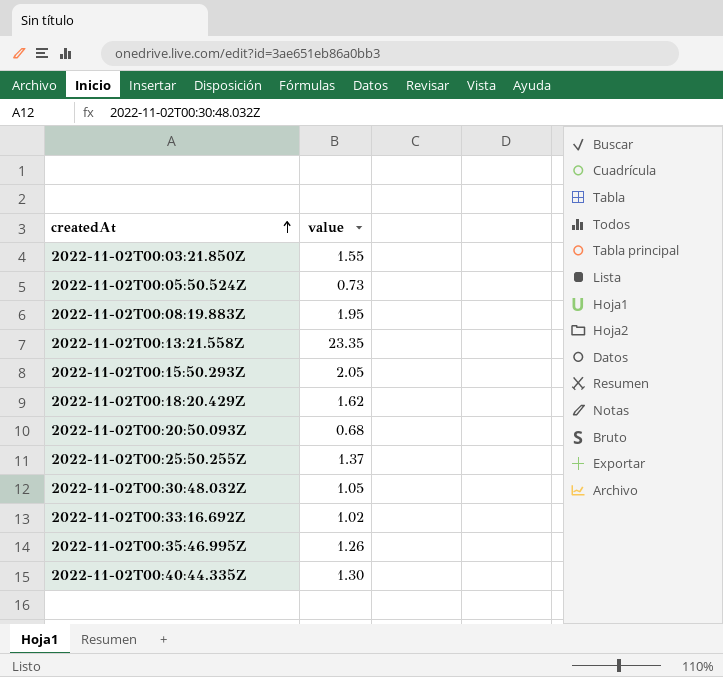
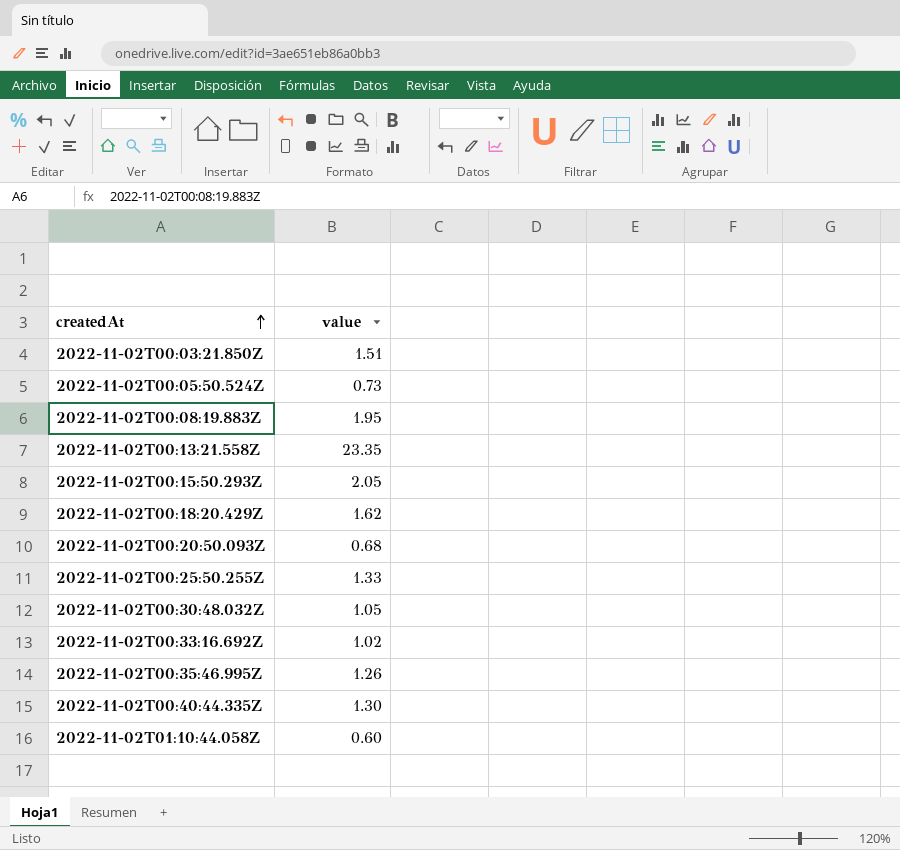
2022-11-02T00:03:21.850Z | value: 1.55 -> 1.51
2022-11-02T00:25:50.255Z | value: 1.37 -> 1.33
row 2022-11-02T01:10:44.058Z: none -> 0.60

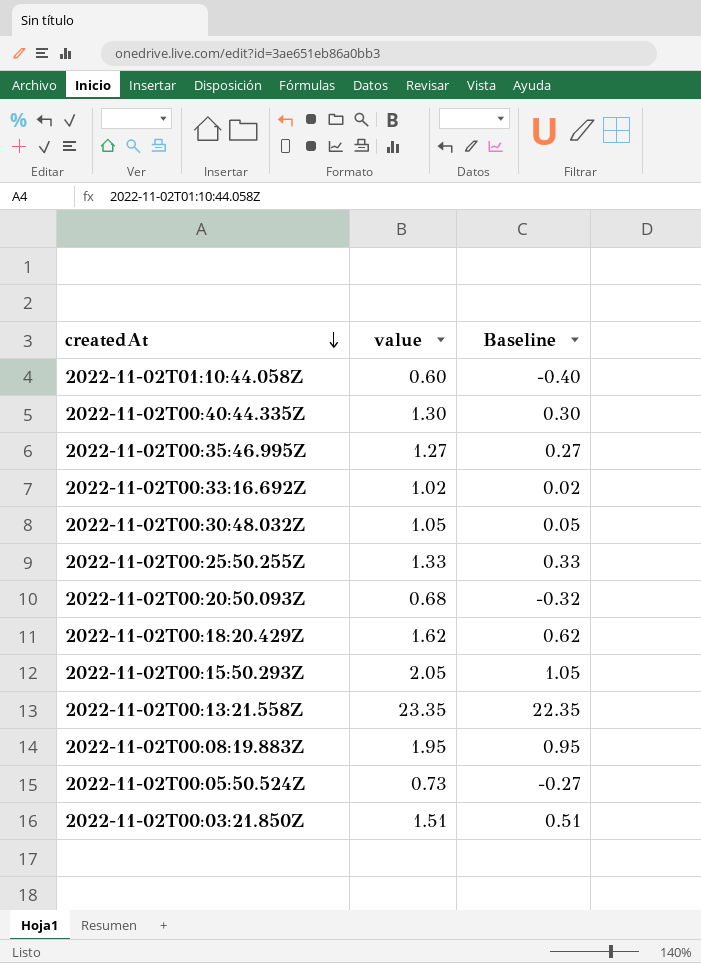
row order: createdAt ascending -> createdAt descending
column Baseline | formula: none -> [value] - 1
2022-11-02T00:35:46.995Z | value: 1.26 -> 1.27

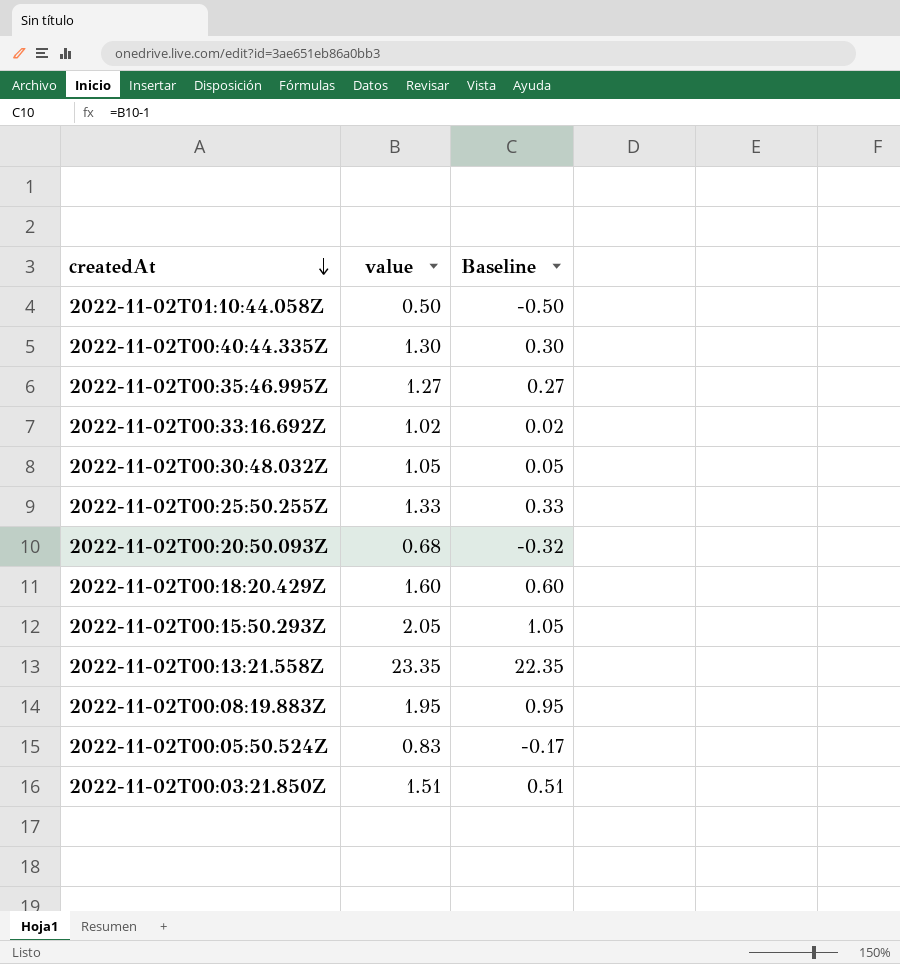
2022-11-02T01:10:44.058Z | value: 0.60 -> 0.50
2022-11-02T01:10:44.058Z | Baseline: -0.40 -> -0.50
2022-11-02T00:18:20.429Z | value: 1.62 -> 1.60
2022-11-02T00:18:20.429Z | Baseline: 0.62 -> 0.60
2022-11-02T00:05:50.524Z | value: 0.73 -> 0.83
2022-11-02T00:05:50.524Z | Baseline: -0.27 -> -0.17

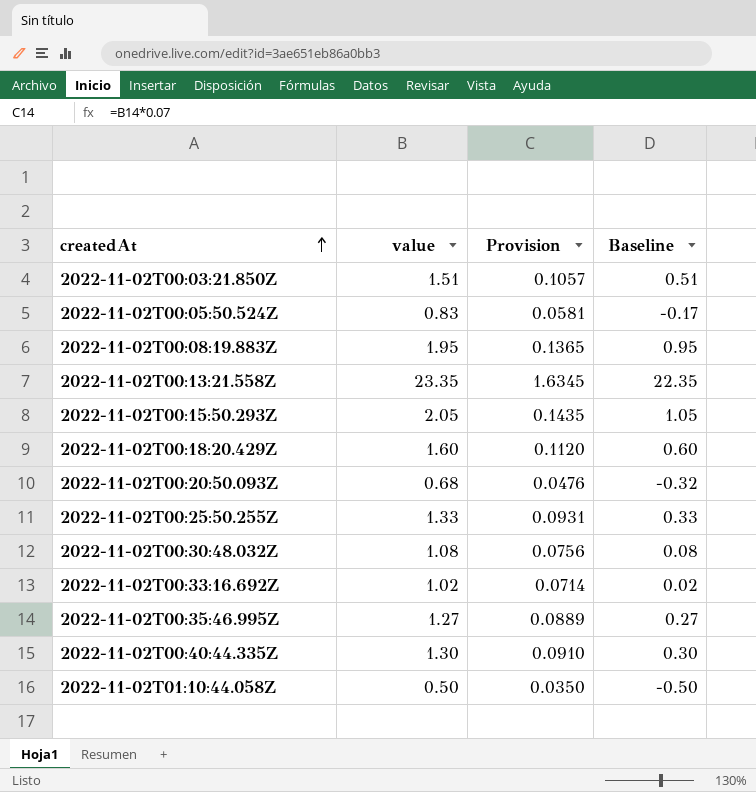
row order: createdAt descending -> createdAt ascending
column Provision | formula: none -> [value] * 0.07
2022-11-02T00:30:48.032Z | value: 1.05 -> 1.08
2022-11-02T00:30:48.032Z | Baseline: 0.05 -> 0.08

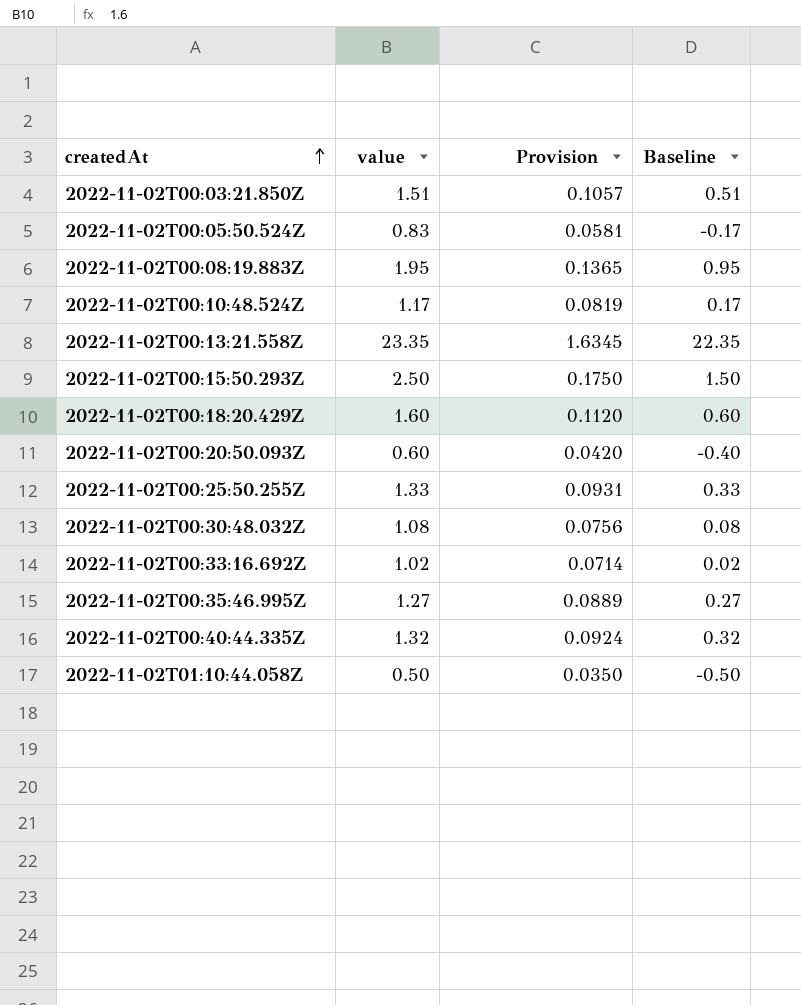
row 2022-11-02T00:10:48.524Z: none -> 1.17 | 0.0819 | 0.17
2022-11-02T00:15:50.293Z | value: 2.05 -> 2.50
2022-11-02T00:15:50.293Z | Provision: 0.1435 -> 0.1750
2022-11-02T00:15:50.293Z | Baseline: 1.05 -> 1.50
2022-11-02T00:20:50.093Z | value: 0.68 -> 0.60
2022-11-02T00:20:50.093Z | Provision: 0.0476 -> 0.0420
2022-11-02T00:20:50.093Z | Baseline: -0.32 -> -0.40
2022-11-02T00:40:44.335Z | value: 1.30 -> 1.32
2022-11-02T00:40:44.335Z | Provision: 0.0910 -> 0.0924
2022-11-02T00:40:44.335Z | Baseline: 0.30 -> 0.32

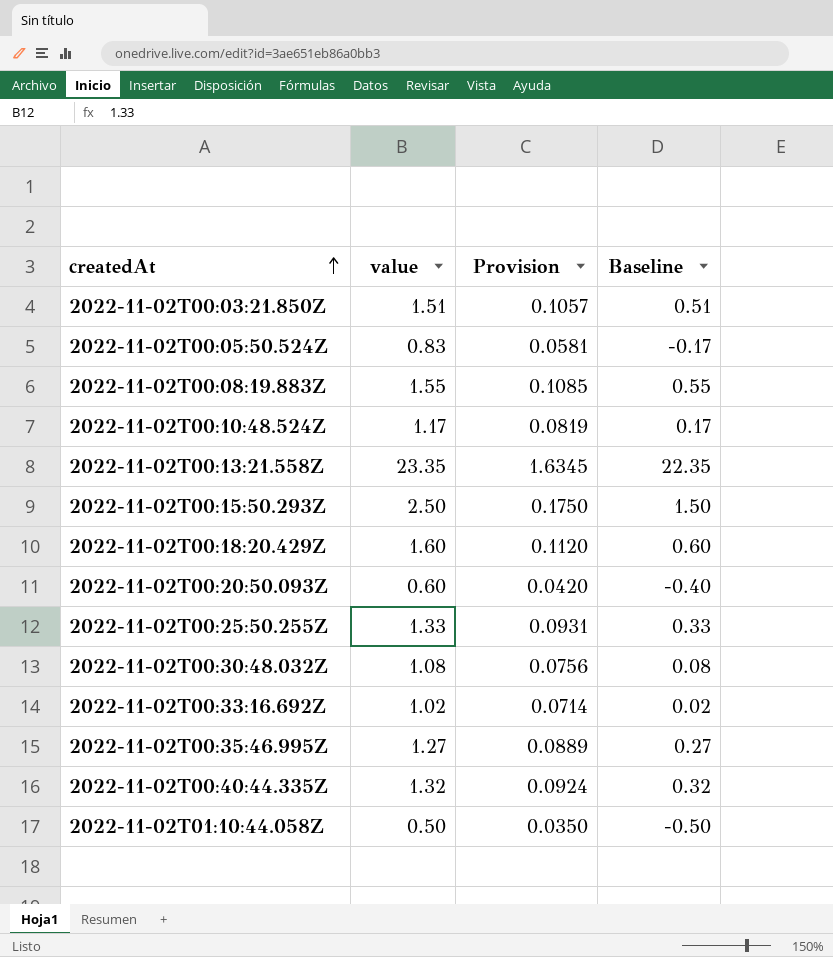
2022-11-02T00:08:19.883Z | value: 1.95 -> 1.55
2022-11-02T00:08:19.883Z | Provision: 0.1365 -> 0.1085
2022-11-02T00:08:19.883Z | Baseline: 0.95 -> 0.55

